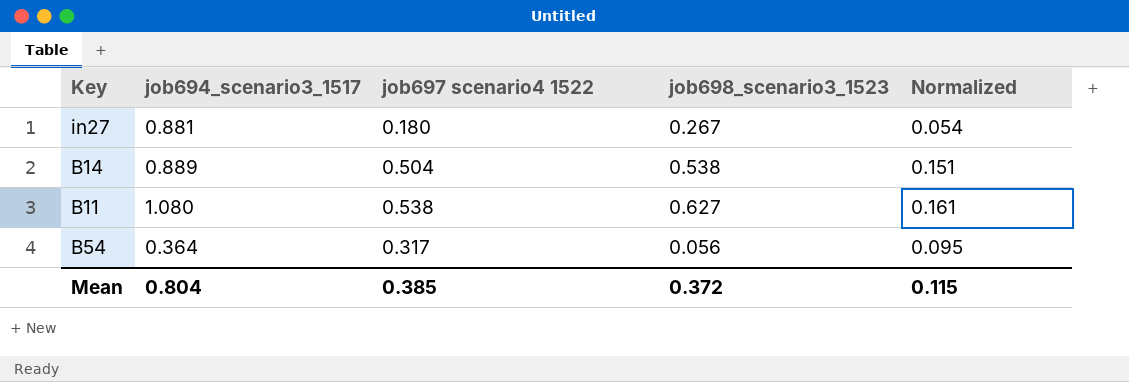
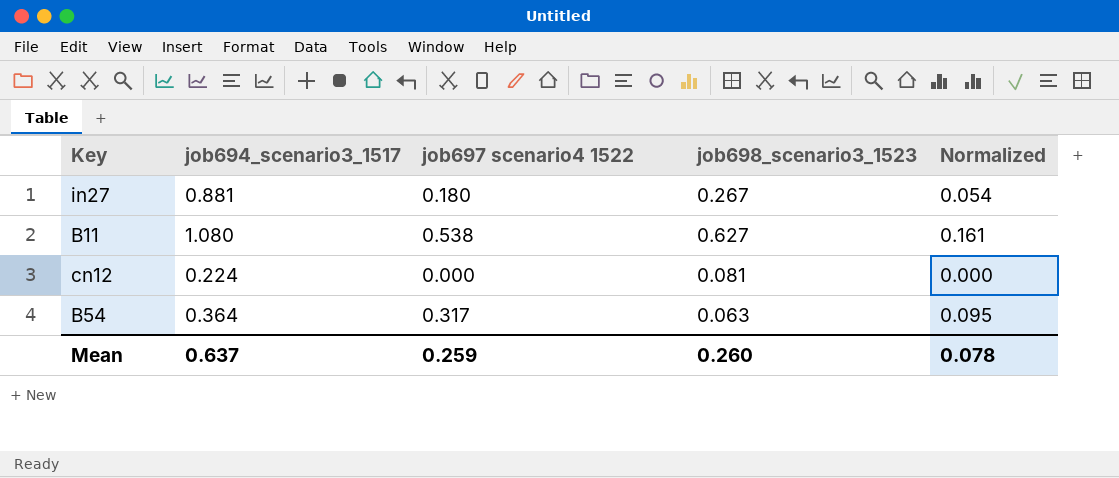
row B14: 0.889 | 0.504 | 0.538 | 0.151 -> none
row cn12: none -> 0.224 | 0.000 | 0.081 | 0.000
B54 | job698_scenario3_1523: 0.056 -> 0.063
Mean | job694_scenario3_1517: 0.804 -> 0.637
Mean | job697 scenario4 1522: 0.385 -> 0.259
Mean | job698_scenario3_1523: 0.372 -> 0.260
Mean | Normalized: 0.115 -> 0.078

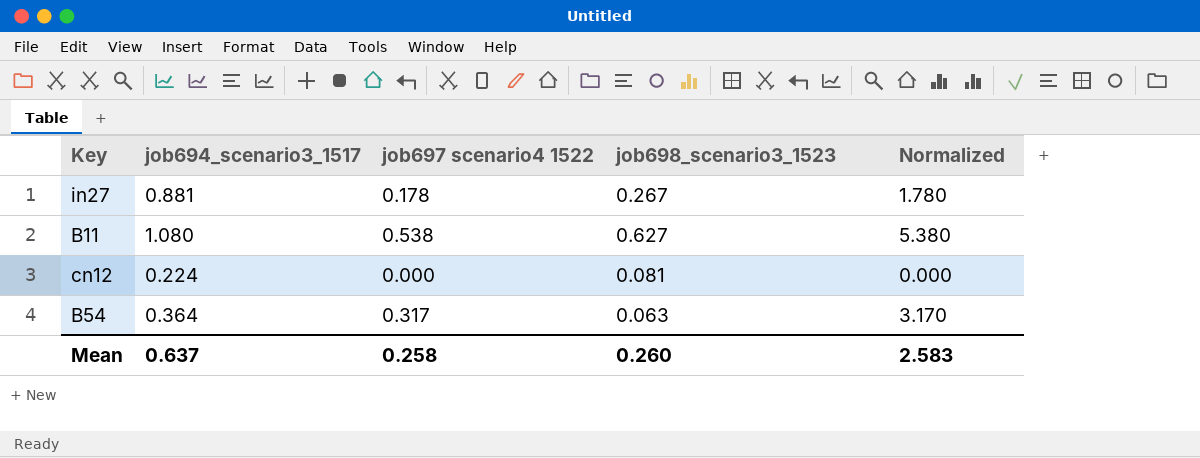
column Normalized | formula: [job697 scenario4 1522] * 0.3 -> [job697 scenario4 1522] * 10
in27 | job697 scenario4 1522: 0.180 -> 0.178
Mean | job697 scenario4 1522: 0.259 -> 0.258
Mean | Normalized: 0.078 -> 2.583

